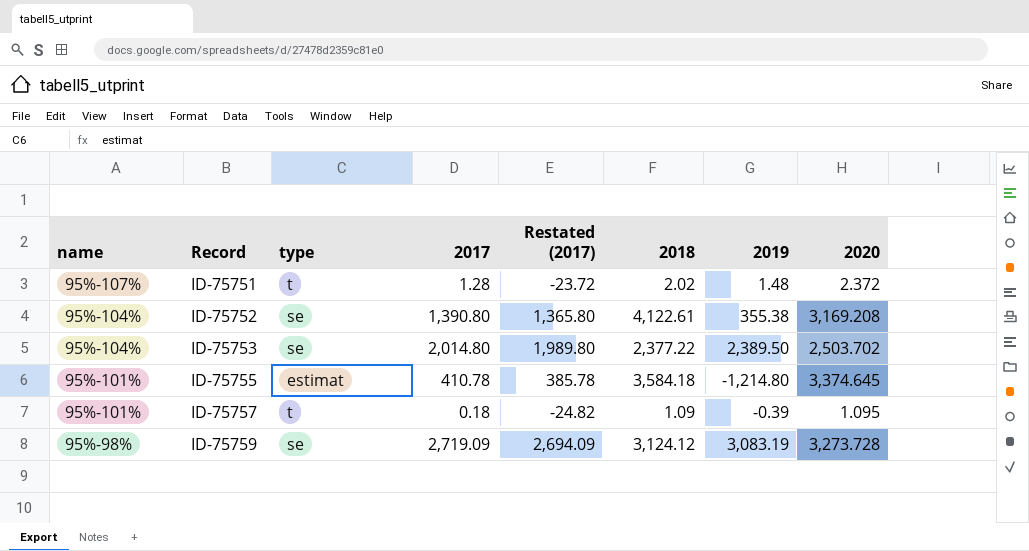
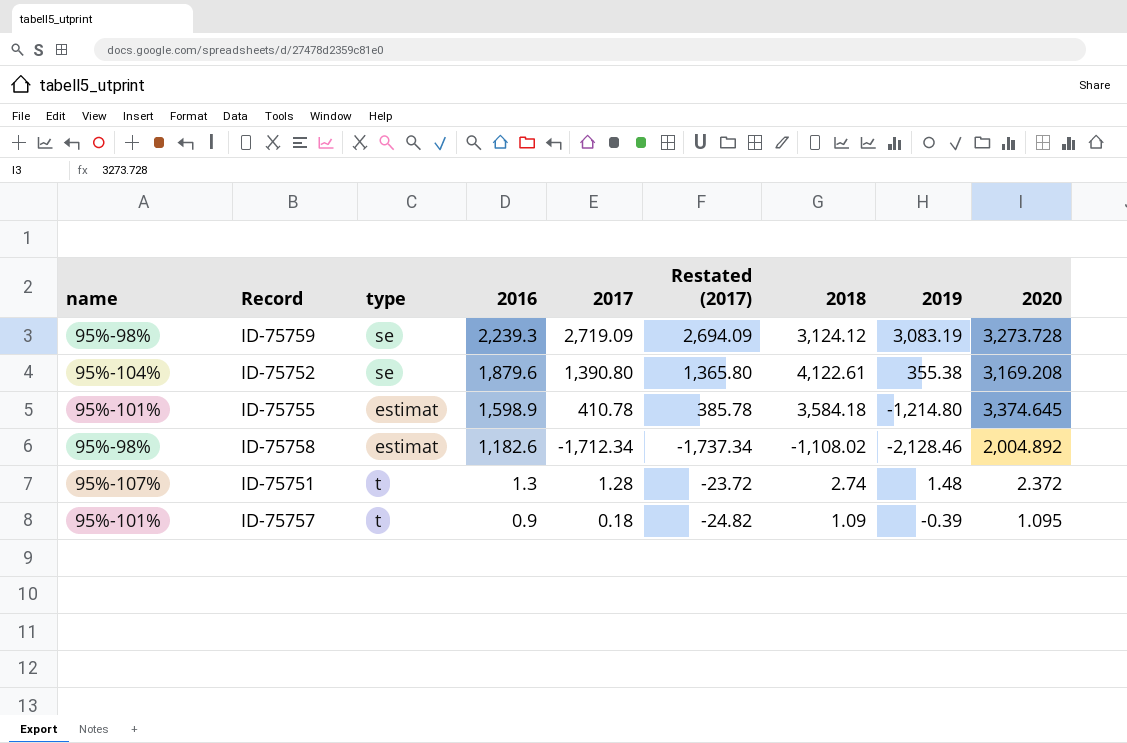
row order: name descending -> 2016 descending
column 2016 | position: none -> 4
row ID-75753: 95%-104% | se | 2,014.80 | 1,989.80 | 2,377.22 | 2,389.50 | 2,503.702 -> none
row ID-75758: none -> 95%-98% | estimat | 1,182.6 | -1,712.34 | -1,737.34 | -1,108.02 | -2,128.46 | 2,004.892
ID-75751 | 2018: 2.02 -> 2.74

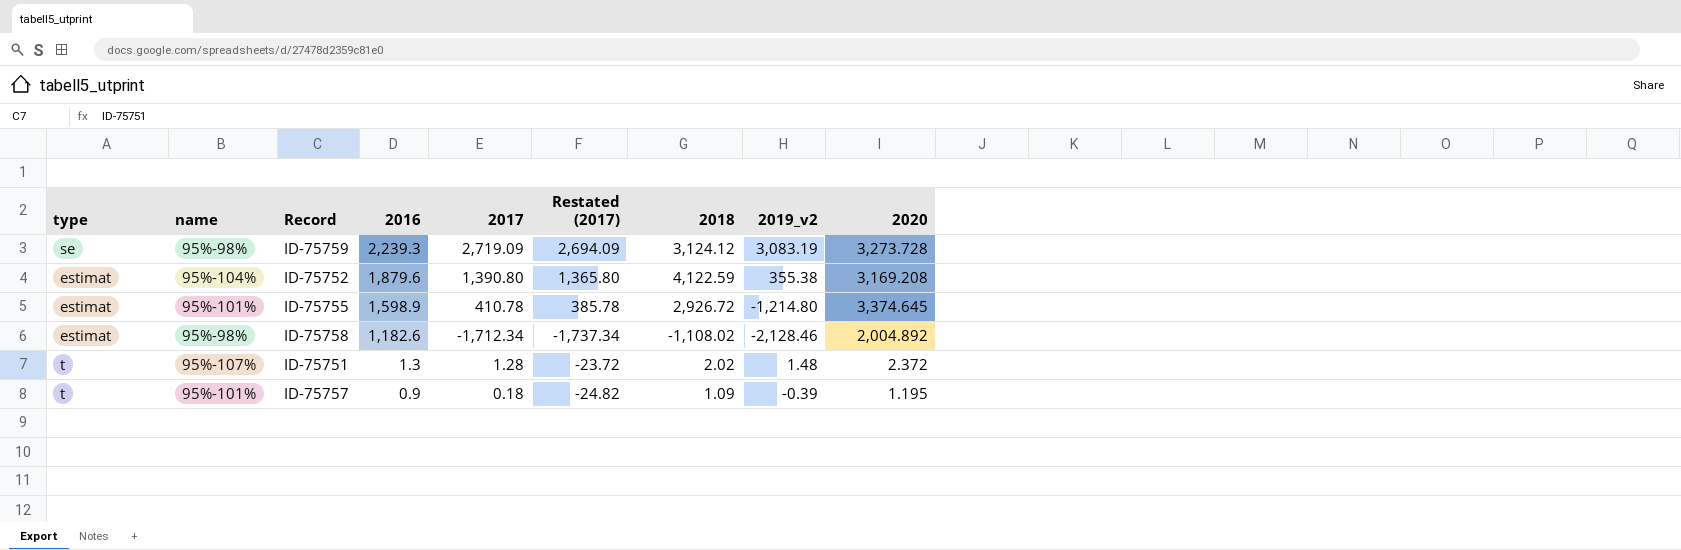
column type | position: 3 -> 1
column name: 2019 -> 2019_v2
ID-75752 | type: se -> estimat
ID-75752 | 2018: 4,122.61 -> 4,122.59
ID-75755 | 2018: 3,584.18 -> 2,926.72
ID-75751 | 2018: 2.74 -> 2.02
ID-75757 | 2020: 1.095 -> 1.195

